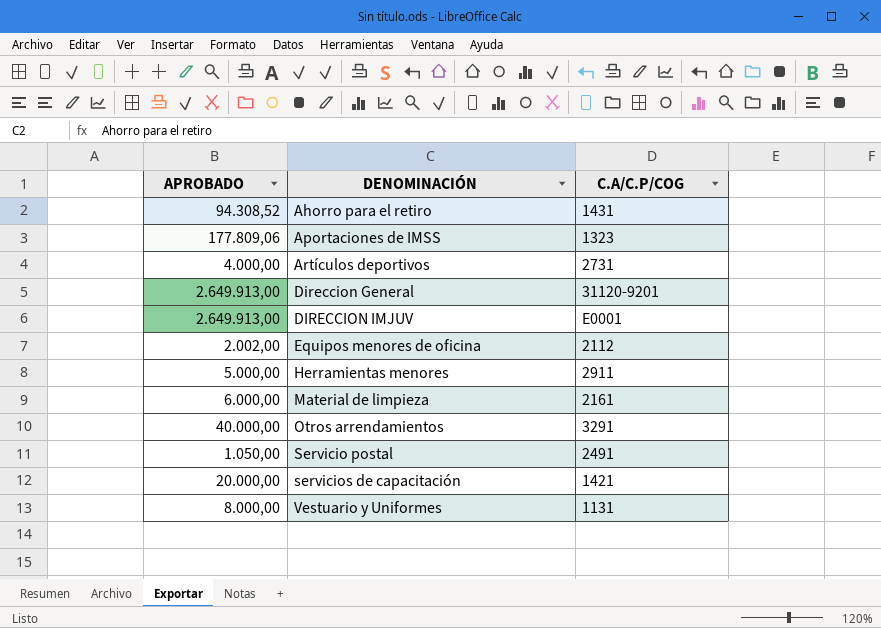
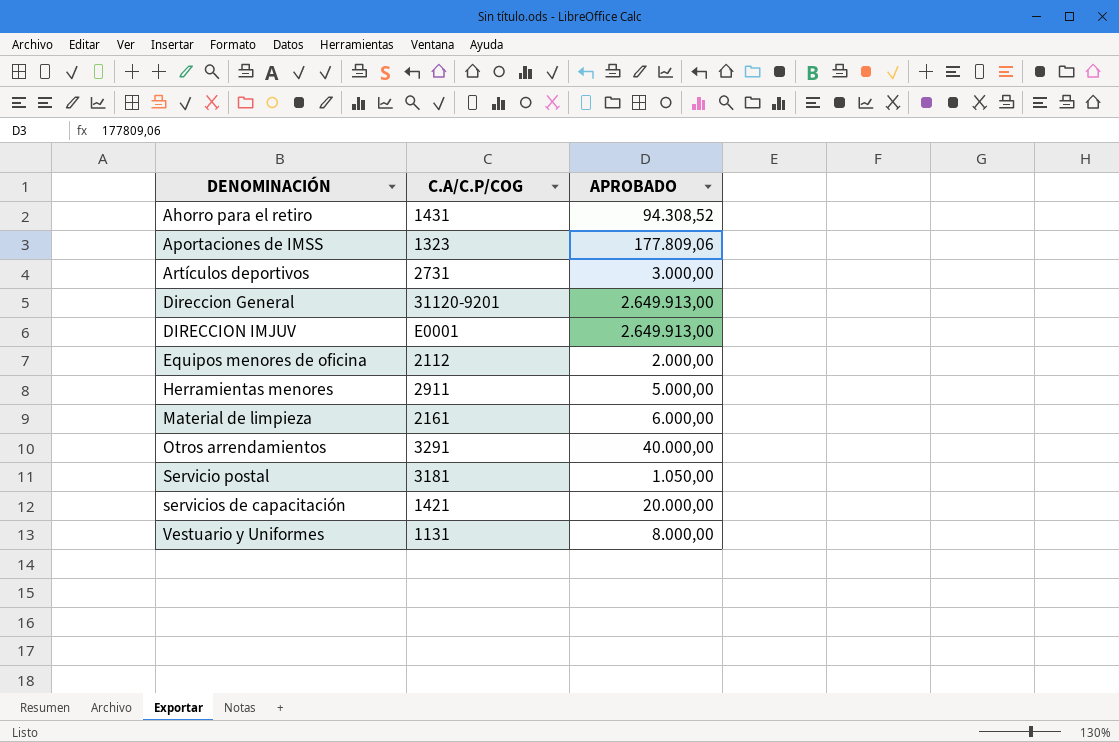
column APROBADO | position: 1 -> 3
Artículos deportivos | APROBADO: 4.000,00 -> 3.000,00
Equipos menores de oficina | APROBADO: 2.002,00 -> 2.000,00
Servicio postal | C.A/C.P/COG: 2491 -> 3181

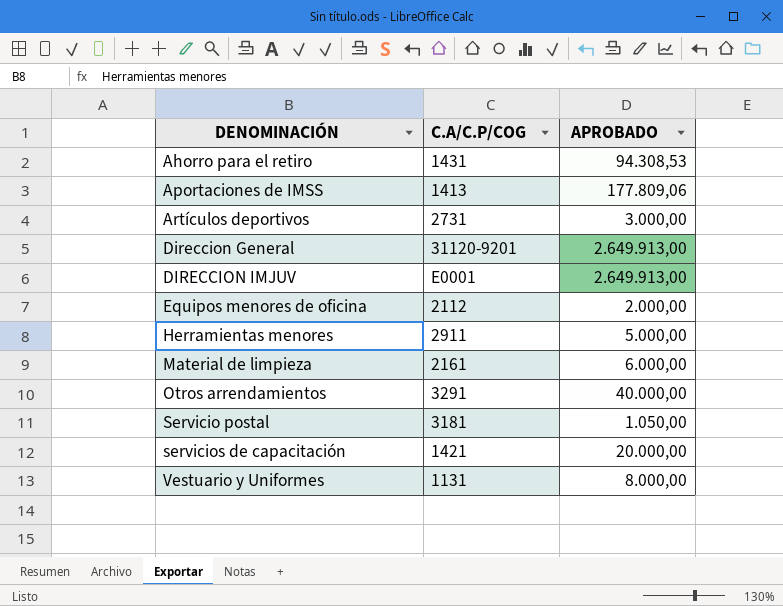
Ahorro para el retiro | APROBADO: 94.308,52 -> 94.308,53
Aportaciones de IMSS | C.A/C.P/COG: 1323 -> 1413

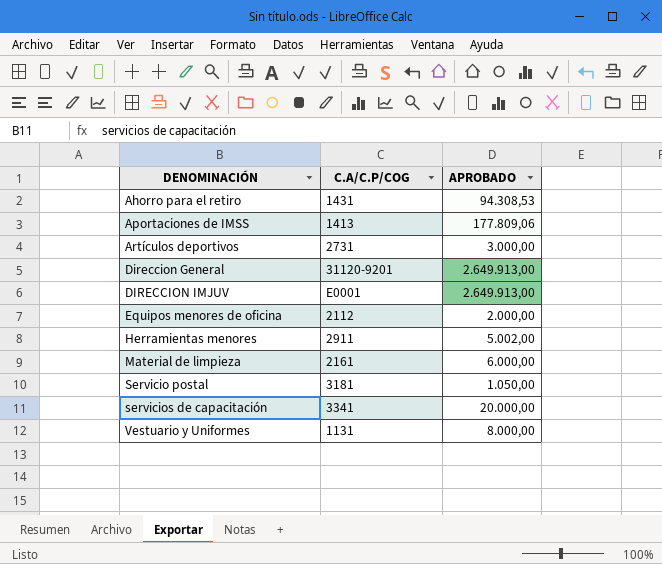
row Otros arrendamientos: 3291 | 40.000,00 -> none
Herramientas menores | APROBADO: 5.000,00 -> 5.002,00
servicios de capacitación | C.A/C.P/COG: 1421 -> 3341

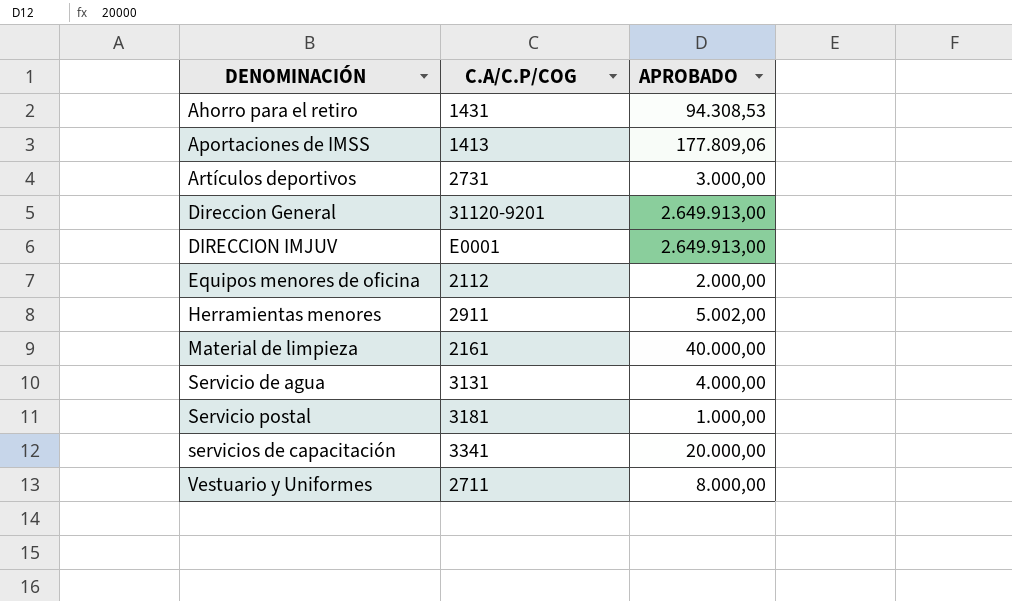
Material de limpieza | APROBADO: 6.000,00 -> 40.000,00
row Servicio de agua: none -> 3131 | 4.000,00
Servicio postal | APROBADO: 1.050,00 -> 1.000,00
Vestuario y Uniformes | C.A/C.P/COG: 1131 -> 2711

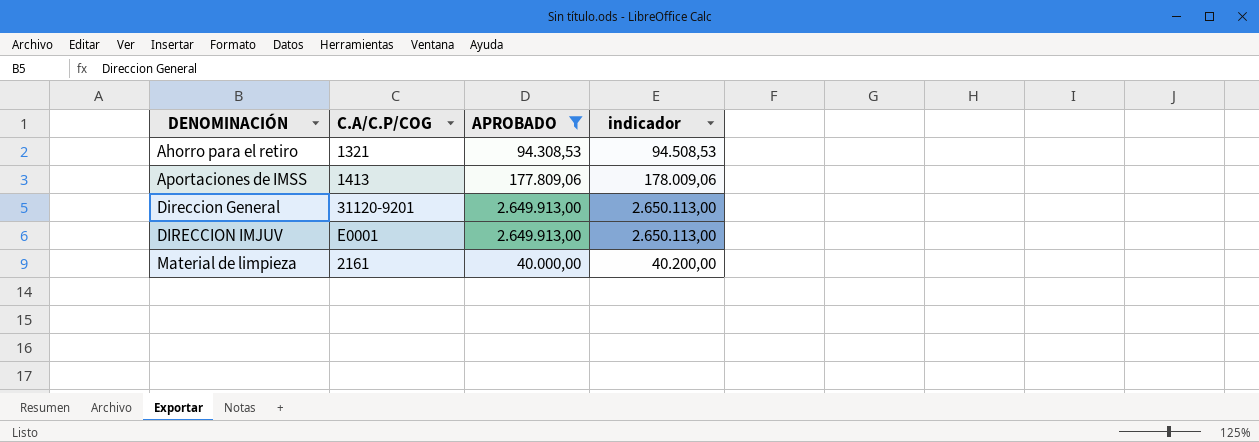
filter: none -> APROBADO >= 40.000,00
column indicador | formula: none -> [APROBADO] + 200
Ahorro para el retiro | C.A/C.P/COG: 1431 -> 1321

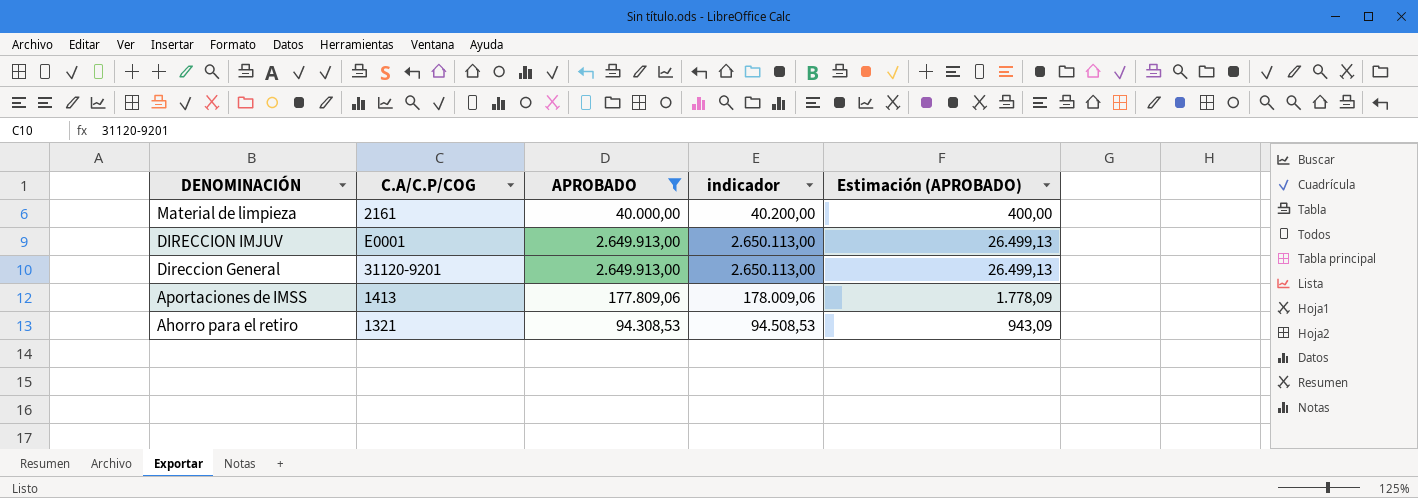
row order: DENOMINACIÓN ascending -> DENOMINACIÓN descending
column Estimación (APROBADO) | formula: none -> [APROBADO] * 0,01

